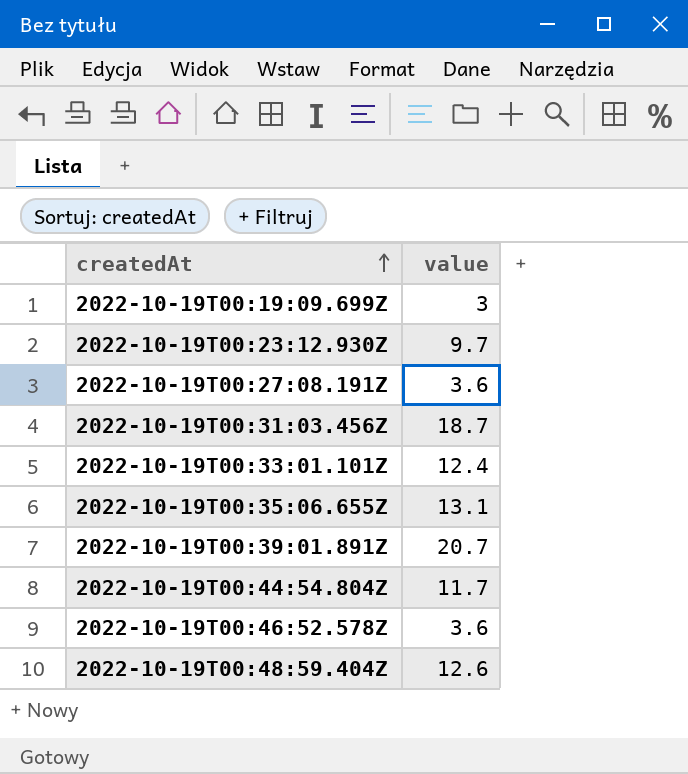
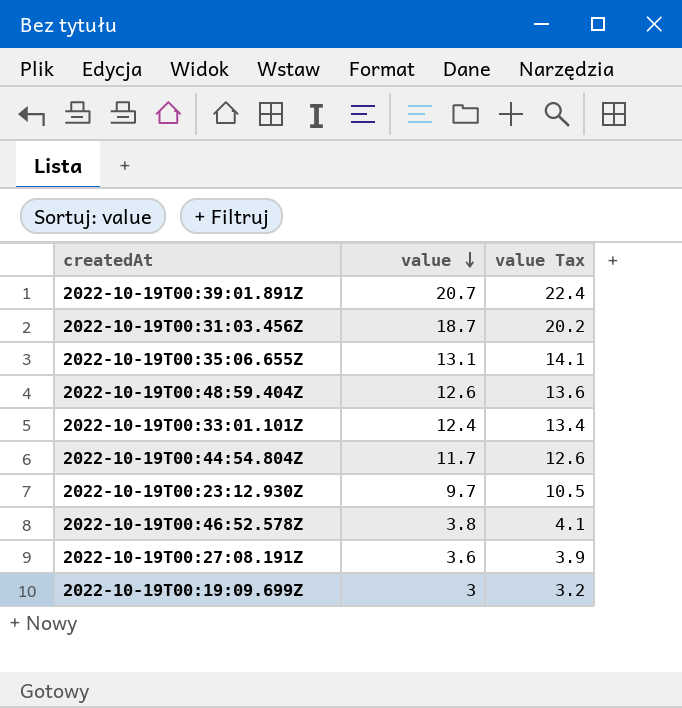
row order: createdAt ascending -> value descending
column value Tax | formula: none -> [value] * 1.08
2022-10-19T00:46:52.578Z | value: 3.6 -> 3.8

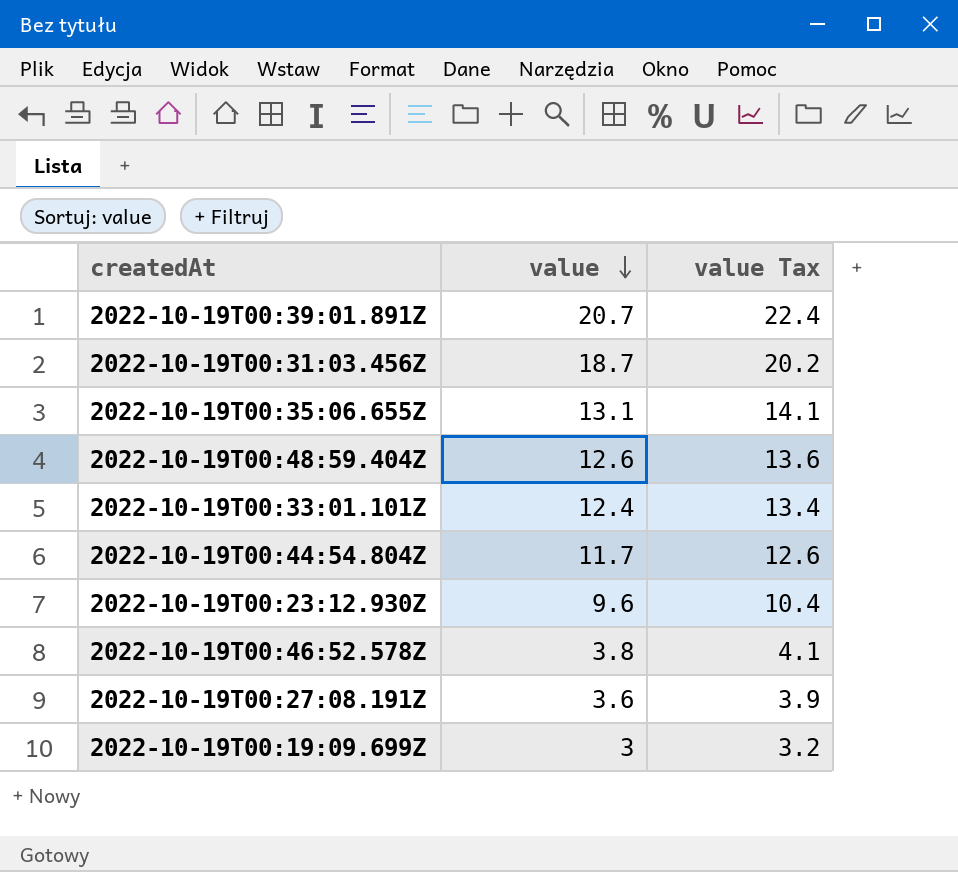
2022-10-19T00:23:12.930Z | value: 9.7 -> 9.6
2022-10-19T00:23:12.930Z | value Tax: 10.5 -> 10.4

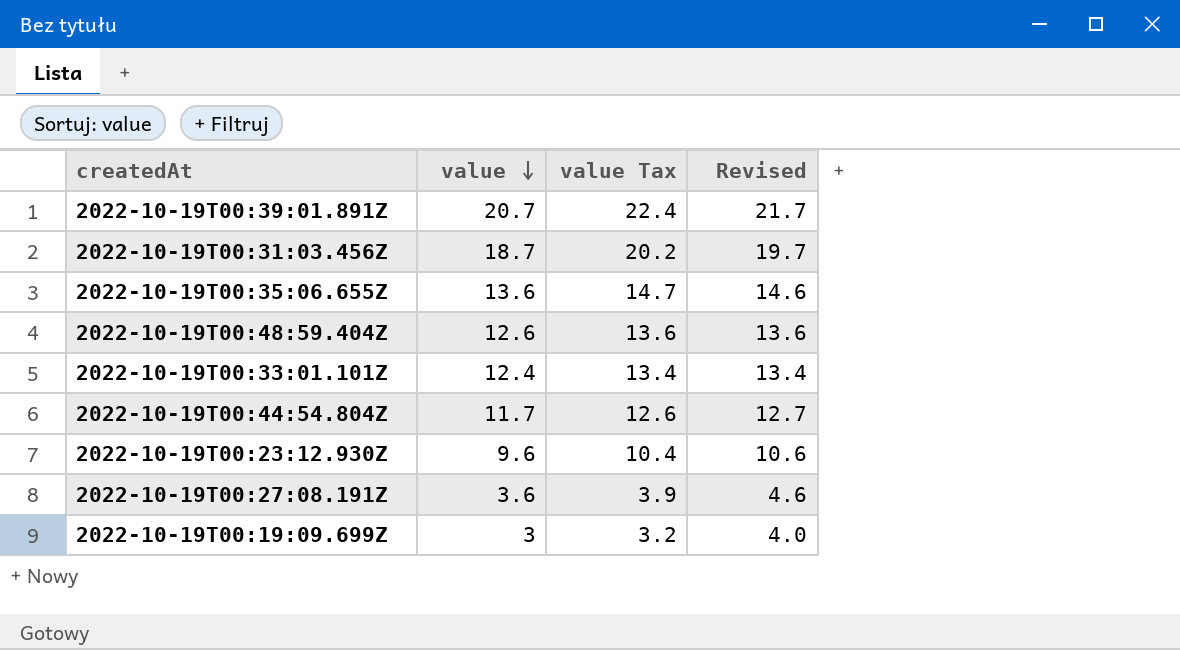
column Revised | formula: none -> [value] + 1
row 2022-10-19T00:46:52.578Z: 3.8 | 4.1 -> none
2022-10-19T00:35:06.655Z | value: 13.1 -> 13.6
2022-10-19T00:35:06.655Z | value Tax: 14.1 -> 14.7

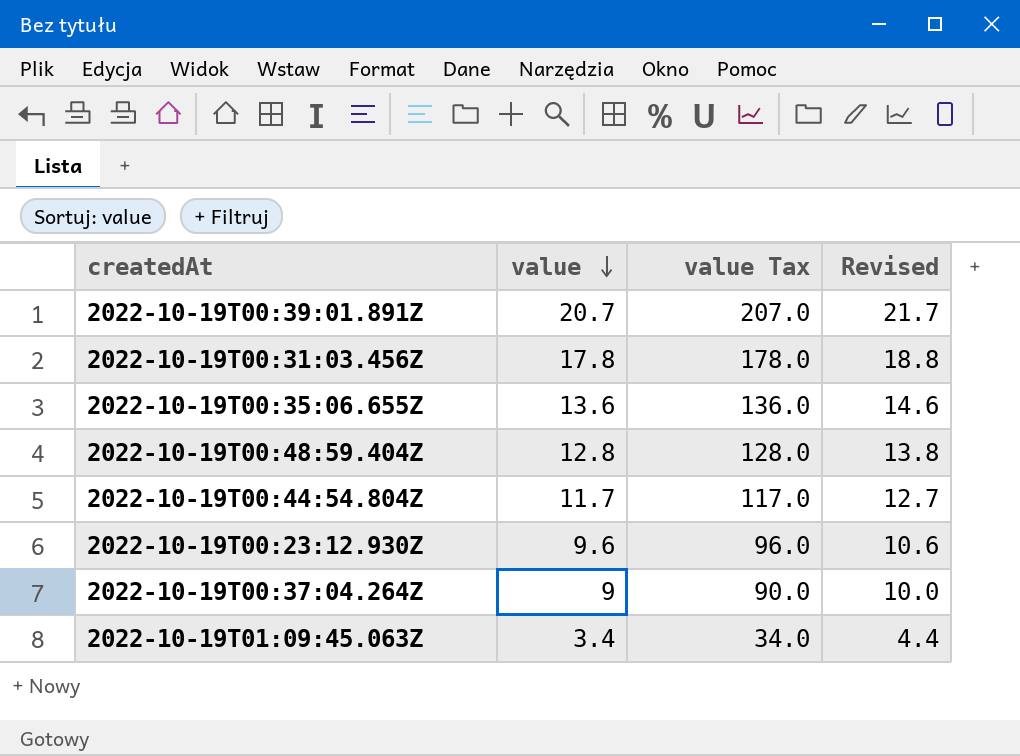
column value Tax | formula: [value] * 1.08 -> [value] * 10
row 2022-10-19T00:33:01.101Z: 12.4 | 13.4 | 13.4 -> none
row 2022-10-19T00:27:08.191Z: 3.6 | 3.9 | 4.6 -> none
row 2022-10-19T00:19:09.699Z: 3 | 3.2 | 4.0 -> none
2022-10-19T00:31:03.456Z | value: 18.7 -> 17.8
2022-10-19T00:31:03.456Z | Revised: 19.7 -> 18.8
2022-10-19T00:48:59.404Z | value: 12.6 -> 12.8
2022-10-19T00:48:59.404Z | Revised: 13.6 -> 13.8
row 2022-10-19T00:37:04.264Z: none -> 9 | 90.0 | 10.0
row 2022-10-19T01:09:45.063Z: none -> 3.4 | 34.0 | 4.4

